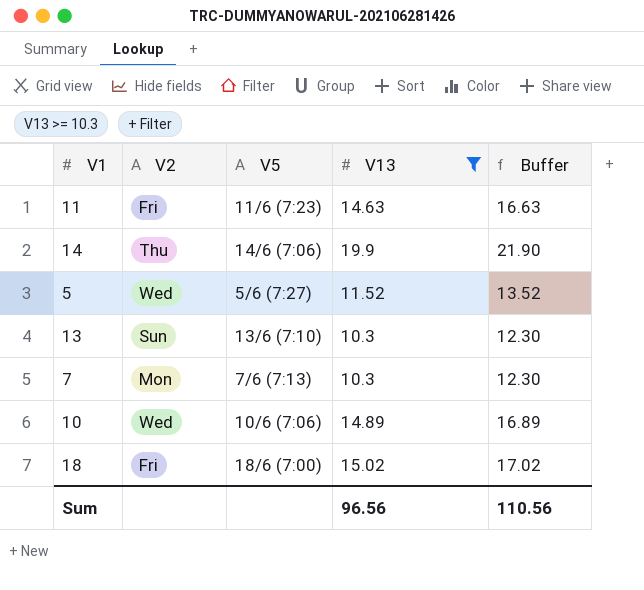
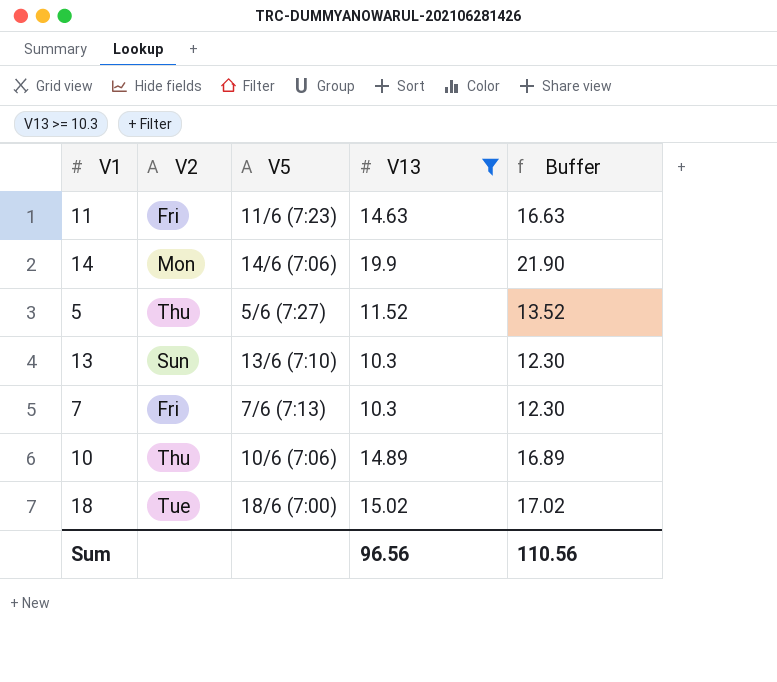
14 | V2: Thu -> Mon
5 | V2: Wed -> Thu
7 | V2: Mon -> Fri
10 | V2: Wed -> Thu
18 | V2: Fri -> Tue

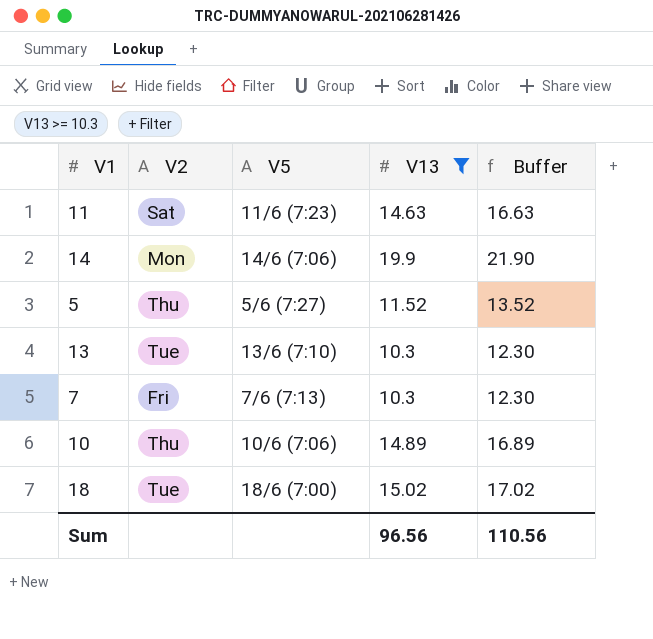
11 | V2: Fri -> Sat
13 | V2: Sun -> Tue

